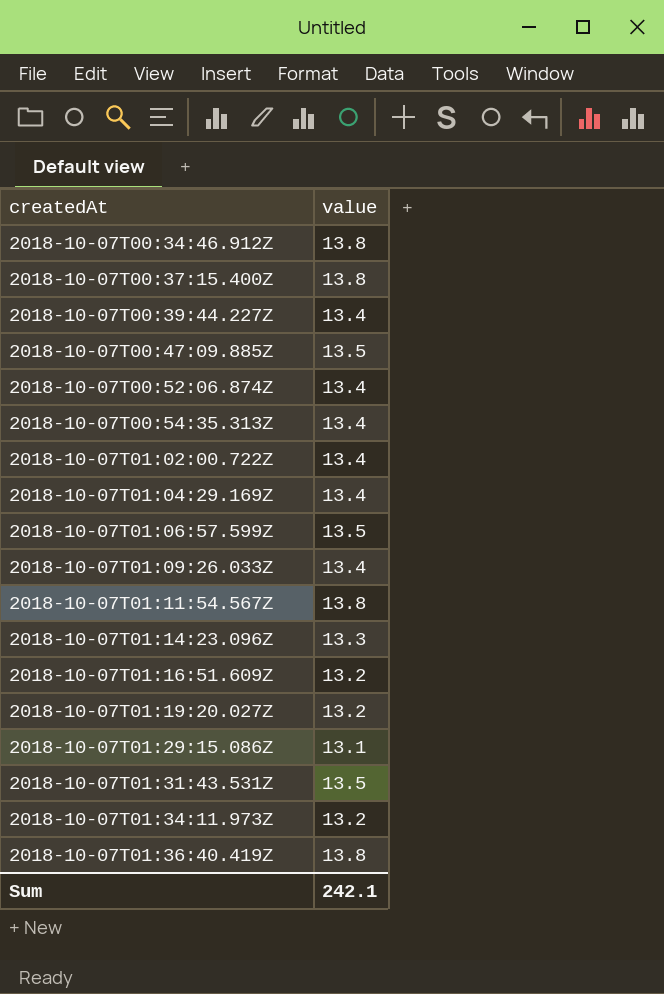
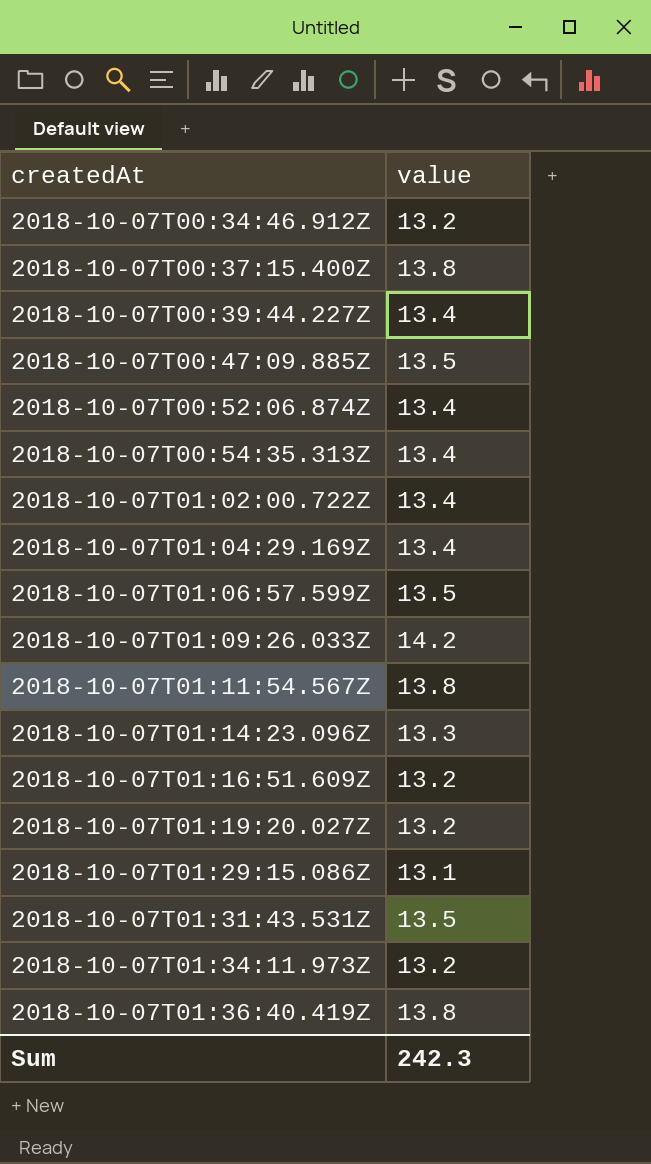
2018-10-07T00:34:46.912Z | value: 13.8 -> 13.2
2018-10-07T01:09:26.033Z | value: 13.4 -> 14.2
Sum | value: 242.1 -> 242.3

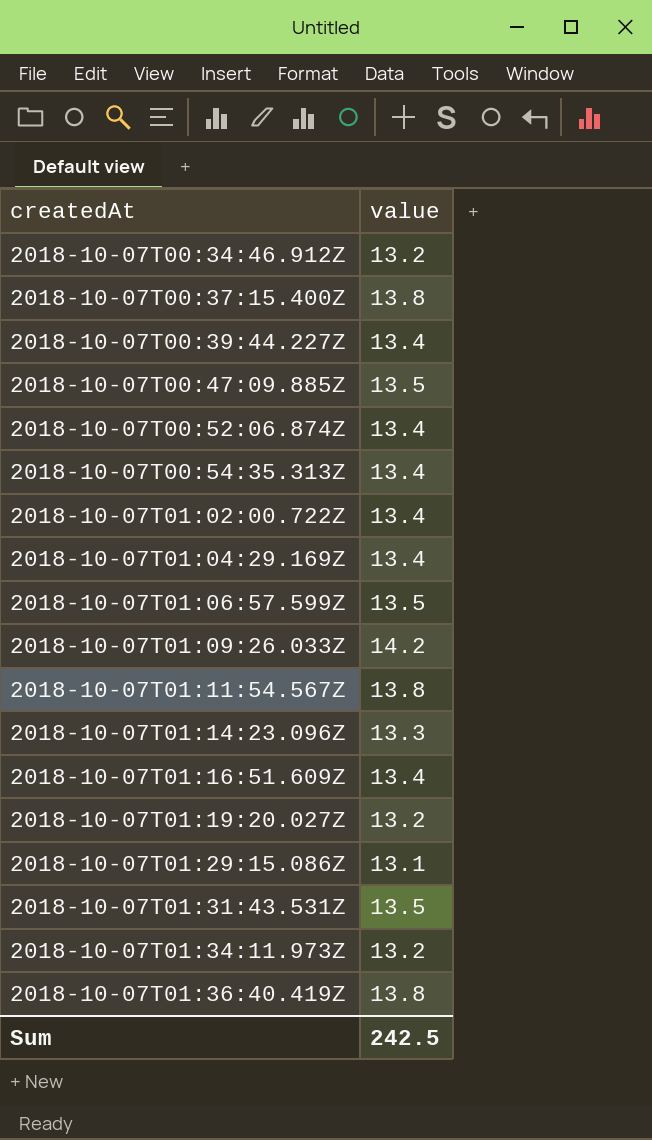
2018-10-07T01:16:51.609Z | value: 13.2 -> 13.4
Sum | value: 242.3 -> 242.5

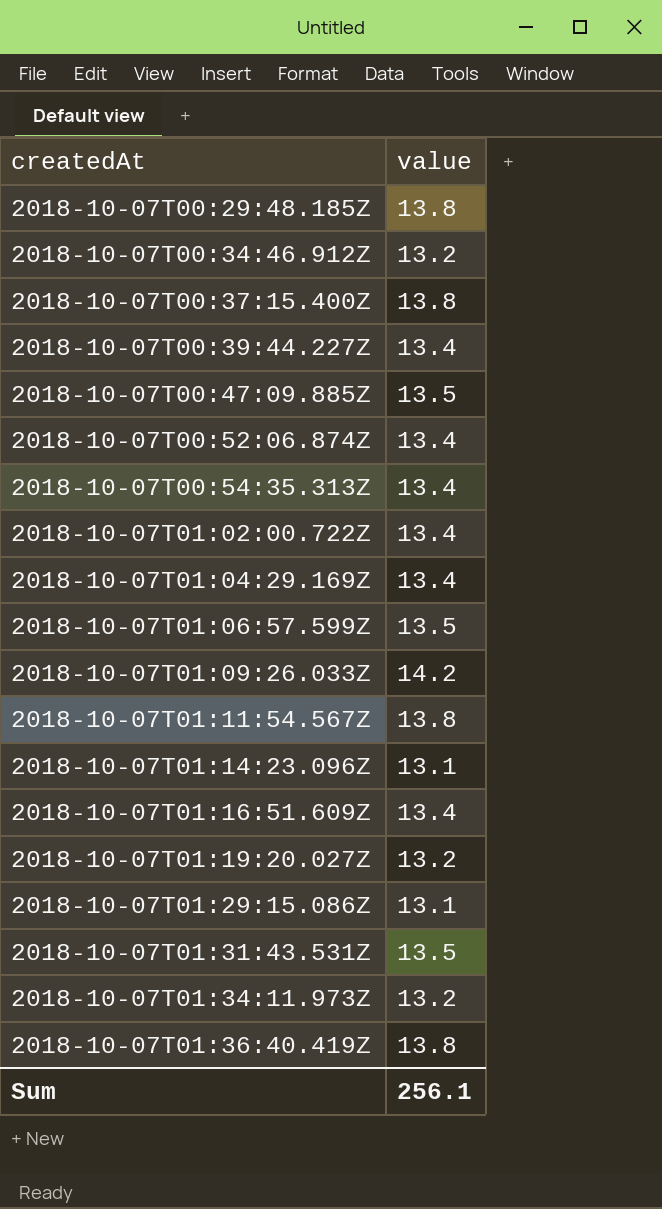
row 2018-10-07T00:29:48.185Z: none -> 13.8
2018-10-07T01:14:23.096Z | value: 13.3 -> 13.1
Sum | value: 242.5 -> 256.1

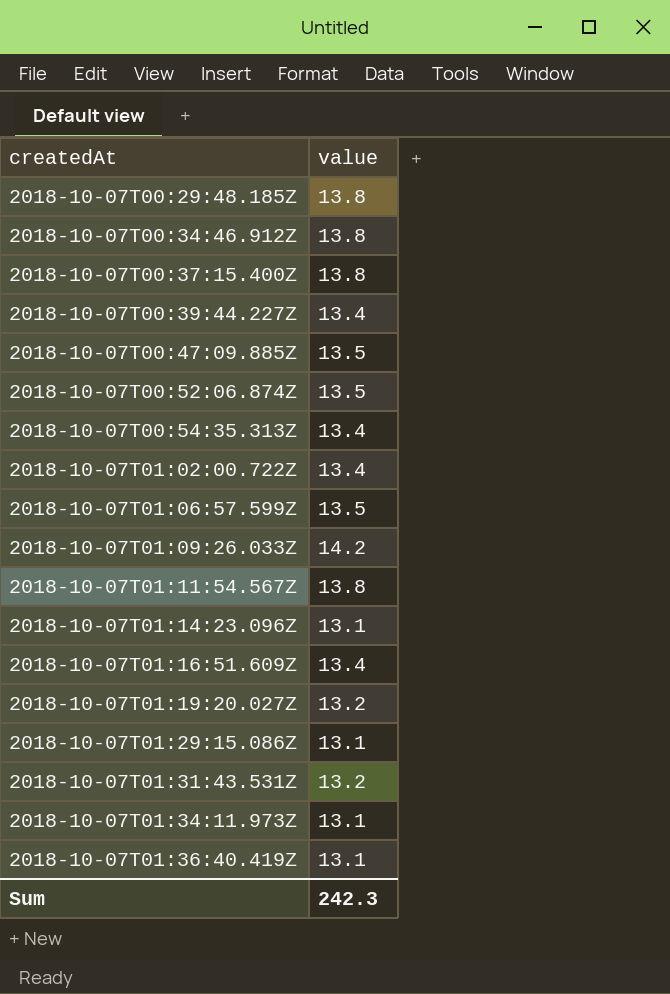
row 2018-10-07T01:04:29.169Z: 13.4 -> none
2018-10-07T00:34:46.912Z | value: 13.2 -> 13.8
2018-10-07T00:52:06.874Z | value: 13.4 -> 13.5
2018-10-07T01:31:43.531Z | value: 13.5 -> 13.2
2018-10-07T01:34:11.973Z | value: 13.2 -> 13.1
2018-10-07T01:36:40.419Z | value: 13.8 -> 13.1
Sum | value: 256.1 -> 242.3

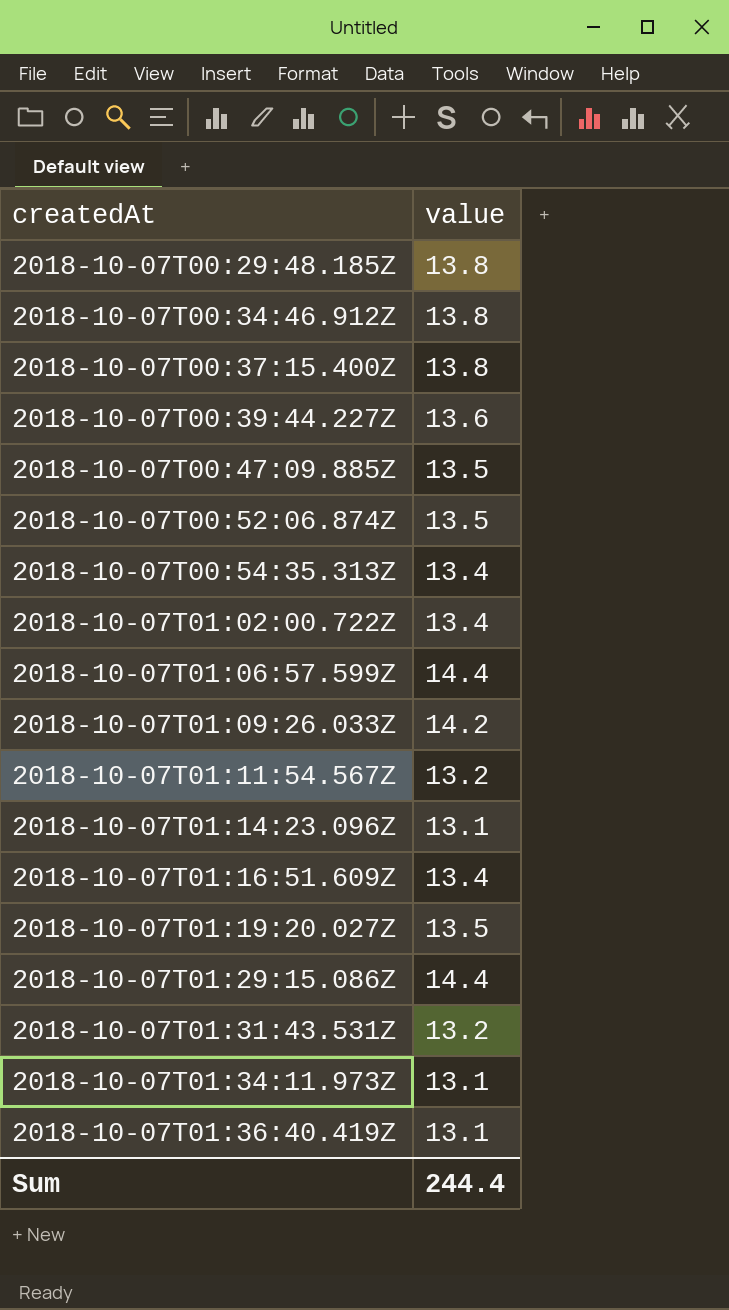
2018-10-07T00:39:44.227Z | value: 13.4 -> 13.6
2018-10-07T01:06:57.599Z | value: 13.5 -> 14.4
2018-10-07T01:11:54.567Z | value: 13.8 -> 13.2
2018-10-07T01:19:20.027Z | value: 13.2 -> 13.5
2018-10-07T01:29:15.086Z | value: 13.1 -> 14.4
Sum | value: 242.3 -> 244.4

